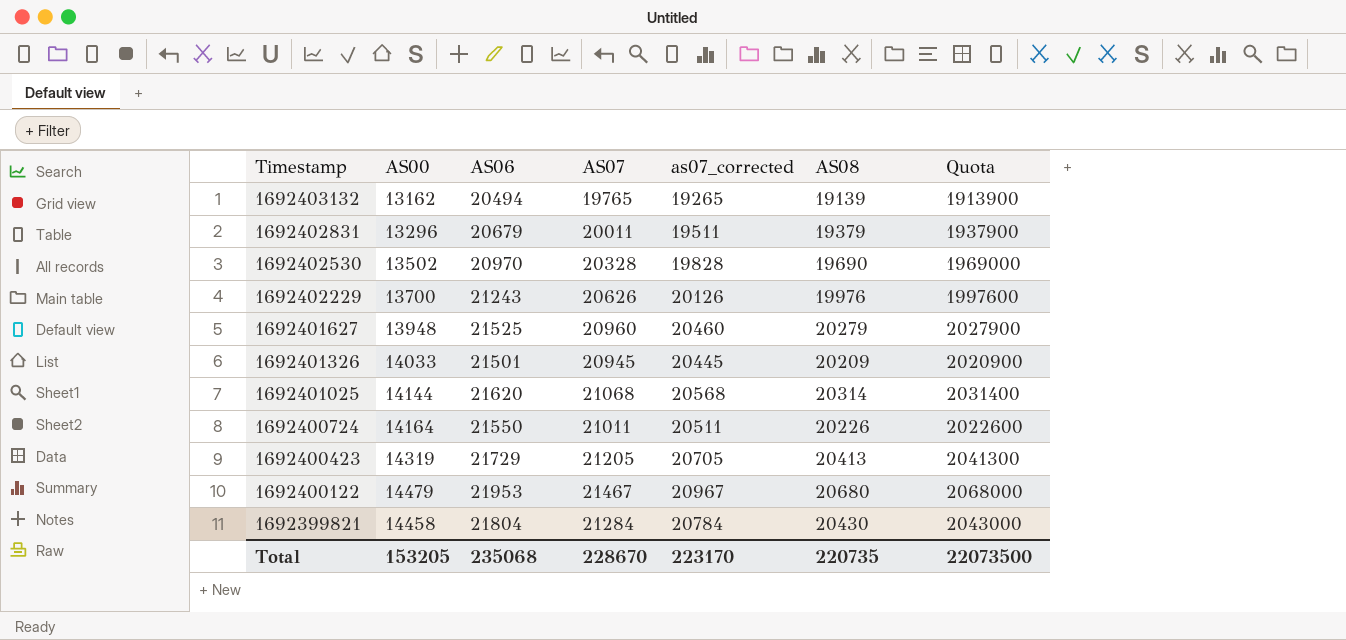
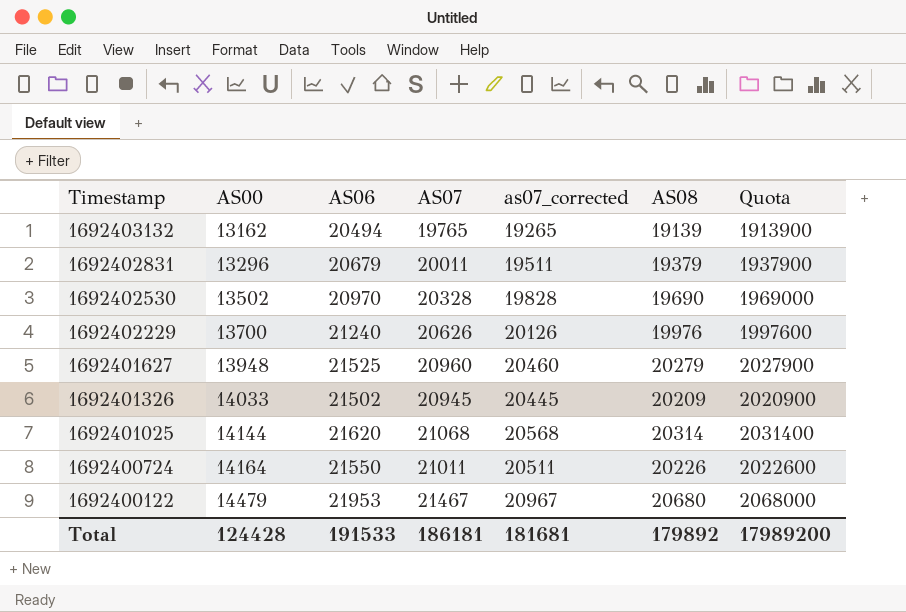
row 1692400423: 14319 | 21729 | 21205 | 20705 | 20413 | 2041300 -> none
row 1692399821: 14458 | 21804 | 21284 | 20784 | 20430 | 2043000 -> none
1692402229 | AS06: 21243 -> 21240
1692401326 | AS06: 21501 -> 21502
Total | AS00: 153205 -> 124428
Total | AS06: 235068 -> 191533
Total | AS07: 228670 -> 186181
Total | as07_corrected: 223170 -> 181681
Total | AS08: 220735 -> 179892
Total | Quota: 22073500 -> 17989200

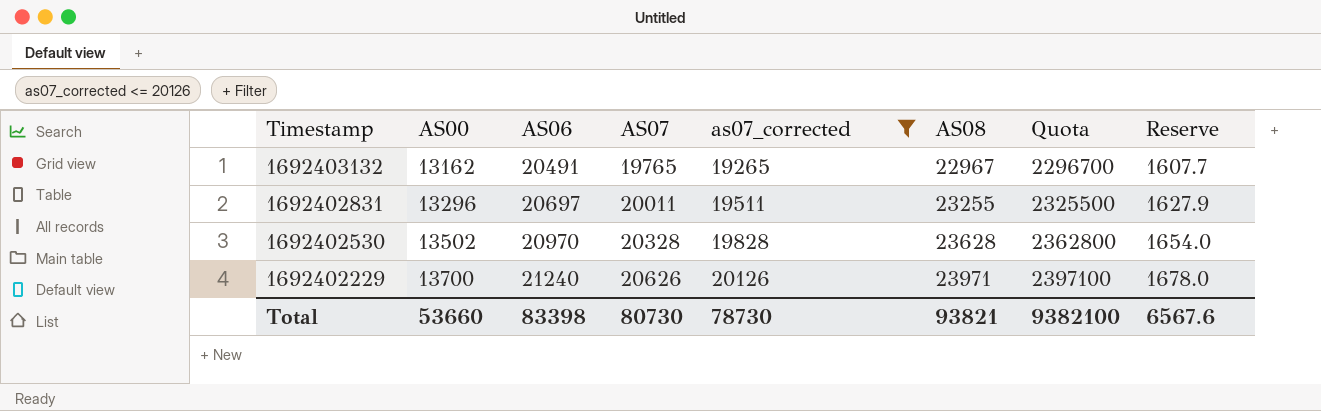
filter: none -> as07_corrected <= 20126
column Reserve | formula: none -> [AS08] * 0.07
1692403132 | AS06: 20494 -> 20491
1692403132 | AS08: 19139 -> 22967
1692403132 | Quota: 1913900 -> 2296700
1692402831 | AS06: 20679 -> 20697
1692402831 | AS08: 19379 -> 23255
1692402831 | Quota: 1937900 -> 2325500
1692402530 | AS08: 19690 -> 23628
1692402530 | Quota: 1969000 -> 2362800
1692402229 | AS08: 19976 -> 23971
1692402229 | Quota: 1997600 -> 2397100
Total | AS00: 124428 -> 53660
Total | AS06: 191533 -> 83398
Total | AS07: 186181 -> 80730
Total | as07_corrected: 181681 -> 78730
Total | AS08: 179892 -> 93821
Total | Quota: 17989200 -> 9382100

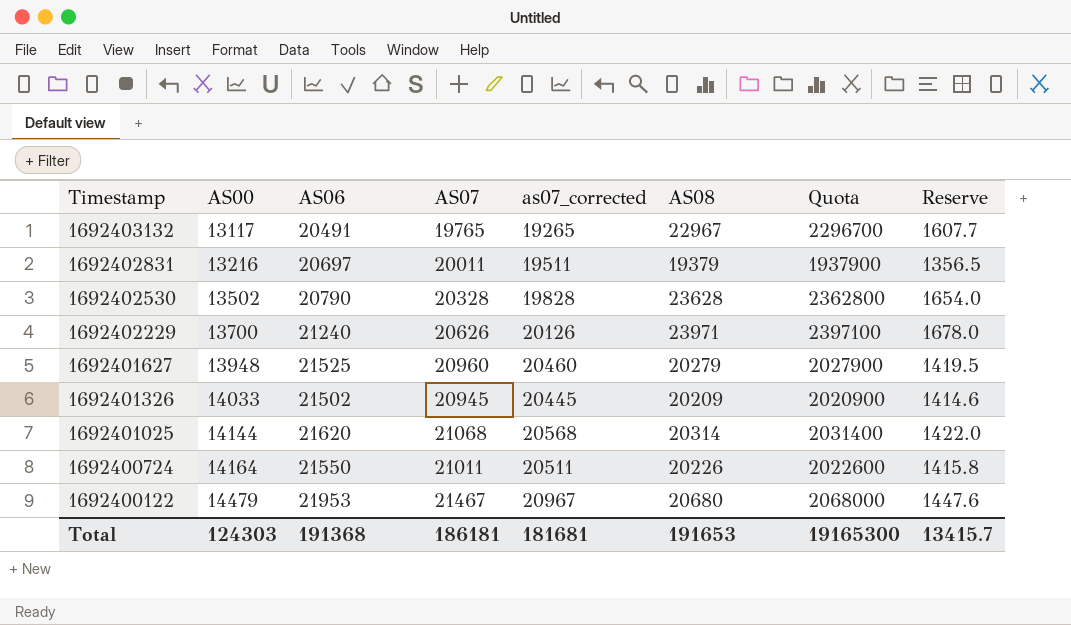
filter: as07_corrected <= 20126 -> none
1692403132 | AS00: 13162 -> 13117
1692402831 | AS00: 13296 -> 13216
1692402831 | AS08: 23255 -> 19379
1692402831 | Quota: 2325500 -> 1937900
1692402831 | Reserve: 1627.9 -> 1356.5
1692402530 | AS06: 20970 -> 20790
Total | AS00: 53660 -> 124303
Total | AS06: 83398 -> 191368
Total | AS07: 80730 -> 186181
Total | as07_corrected: 78730 -> 181681
Total | AS08: 93821 -> 191653
Total | Quota: 9382100 -> 19165300
Total | Reserve: 6567.6 -> 13415.7

